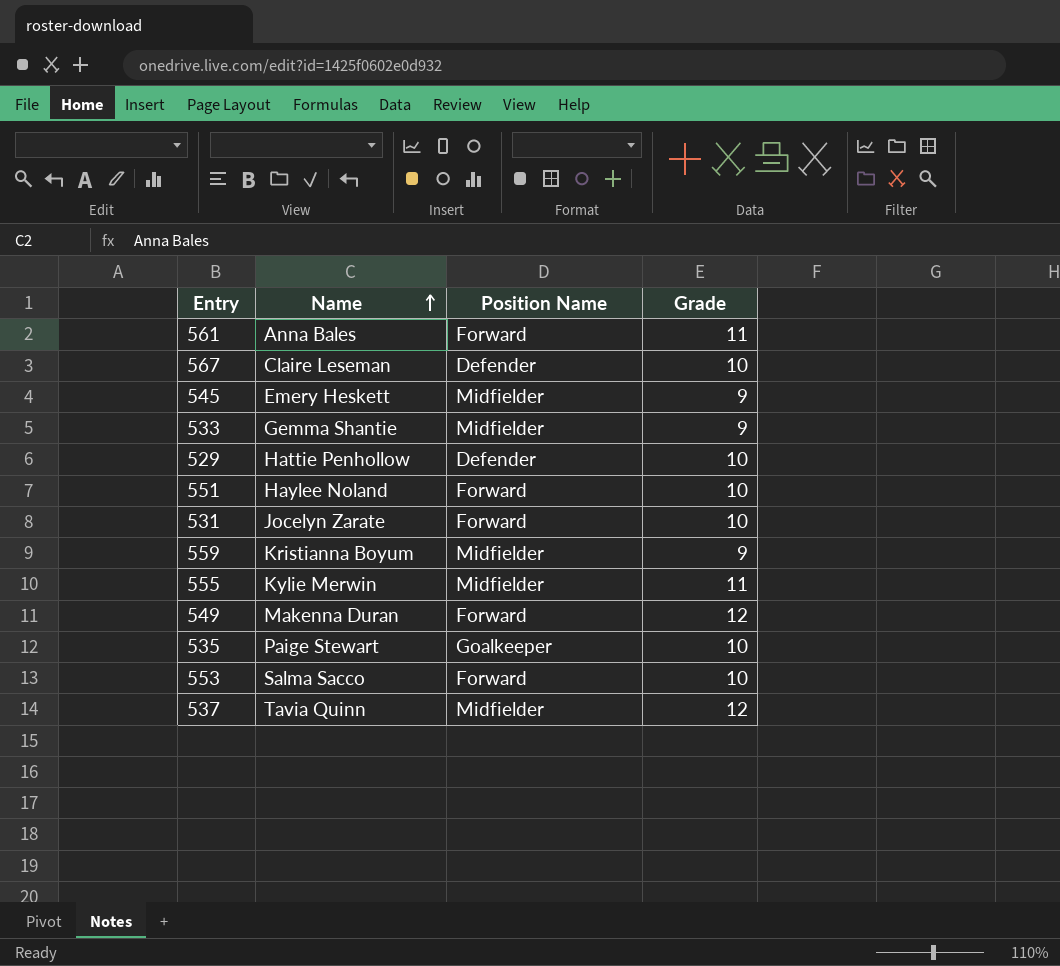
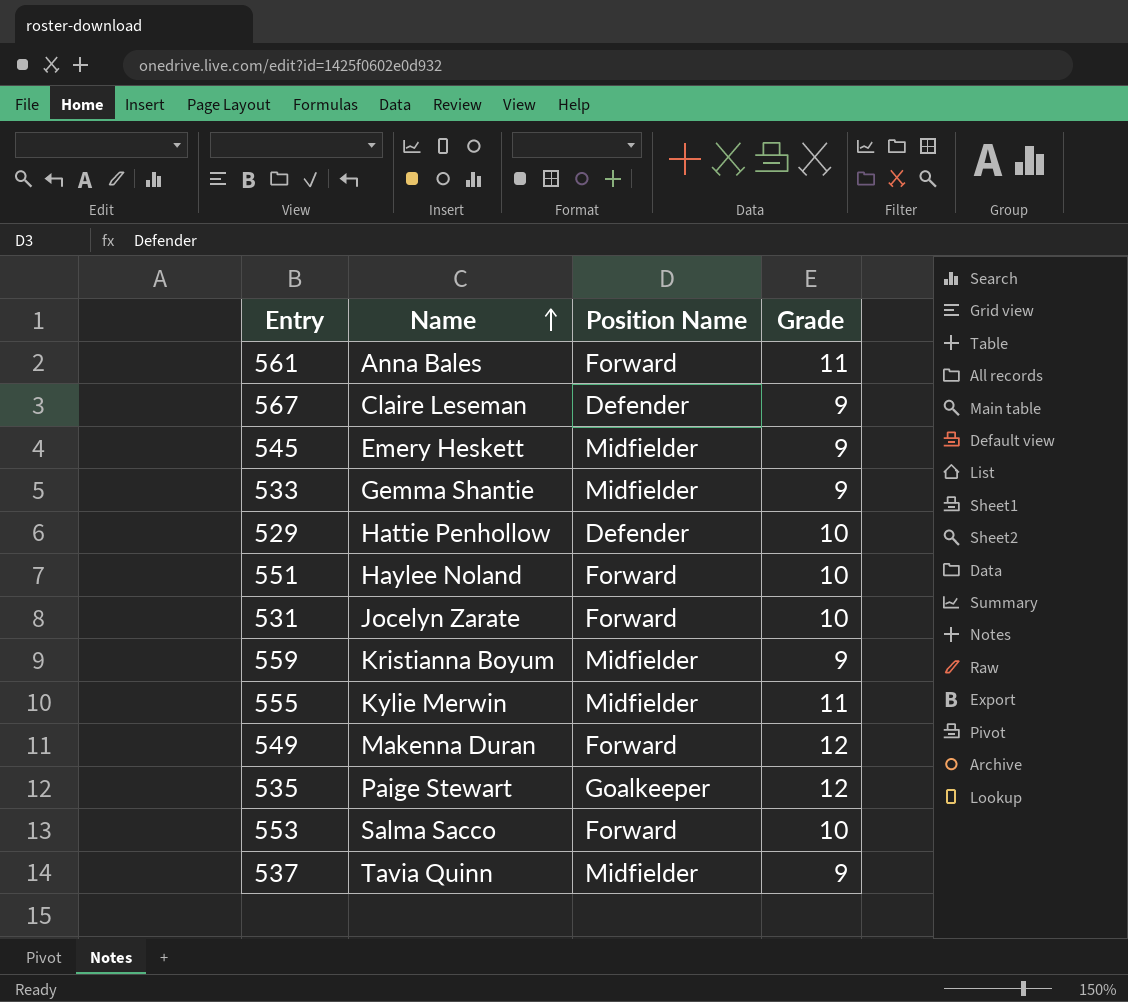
567 | Grade: 10 -> 9
535 | Grade: 10 -> 12
537 | Grade: 12 -> 9

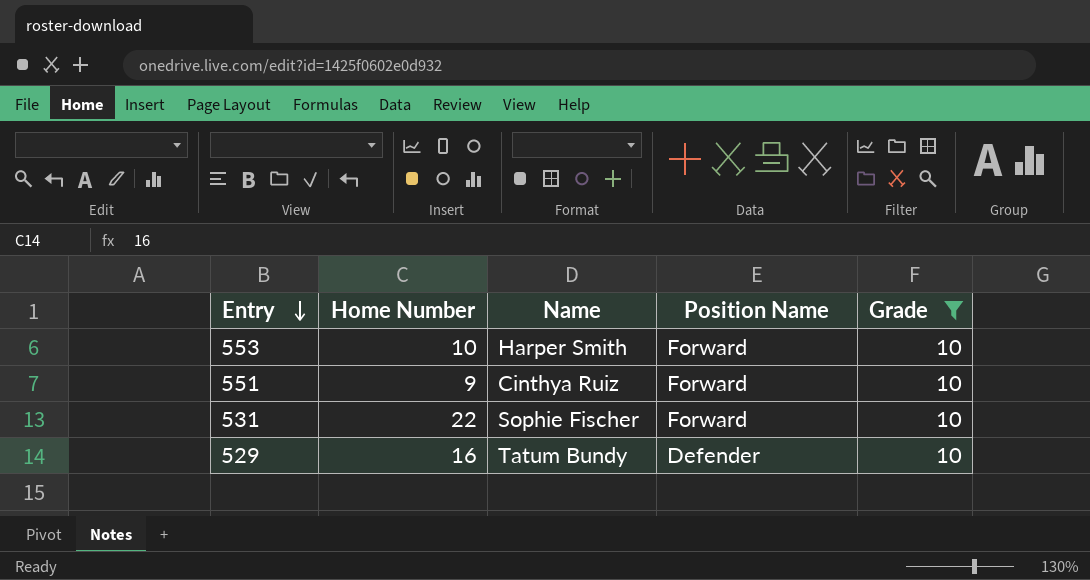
filter: none -> Grade = 10
row order: Name ascending -> Entry descending
column Home Number | position: none -> 2
553 | Name: Salma Sacco -> Harper Smith
551 | Name: Haylee Noland -> Cinthya Ruiz
531 | Name: Jocelyn Zarate -> Sophie Fischer
529 | Name: Hattie Penhollow -> Tatum Bundy

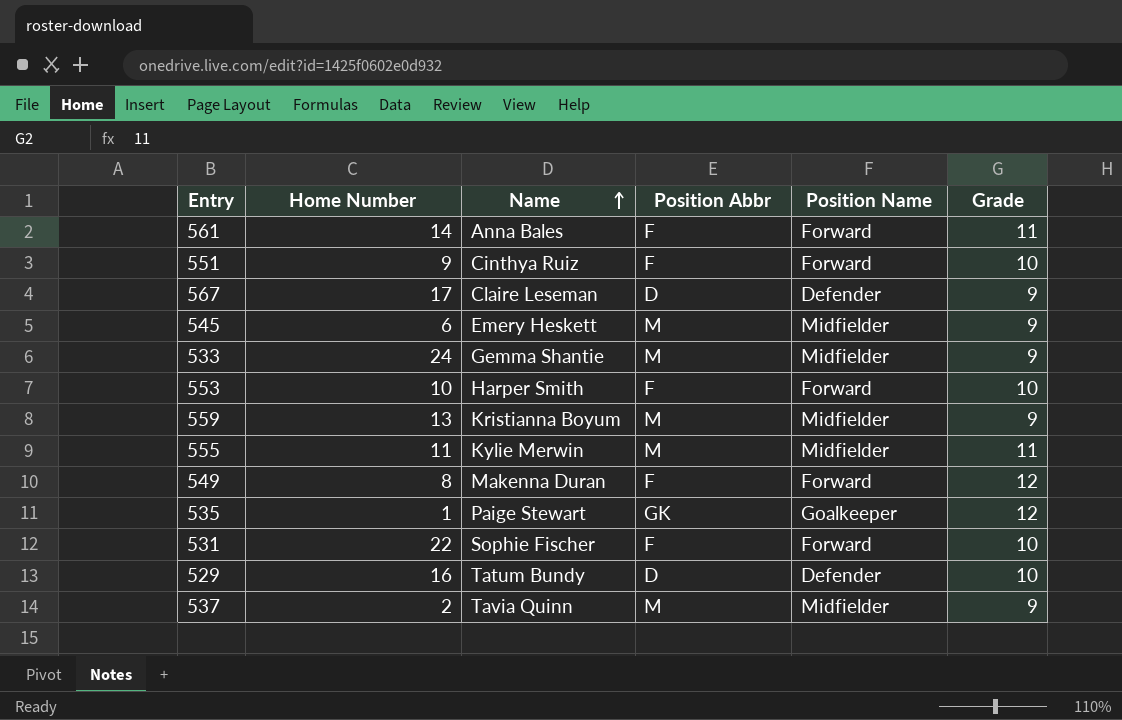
filter: Grade = 10 -> none
row order: Entry descending -> Name ascending
column Position Abbr | position: none -> 4

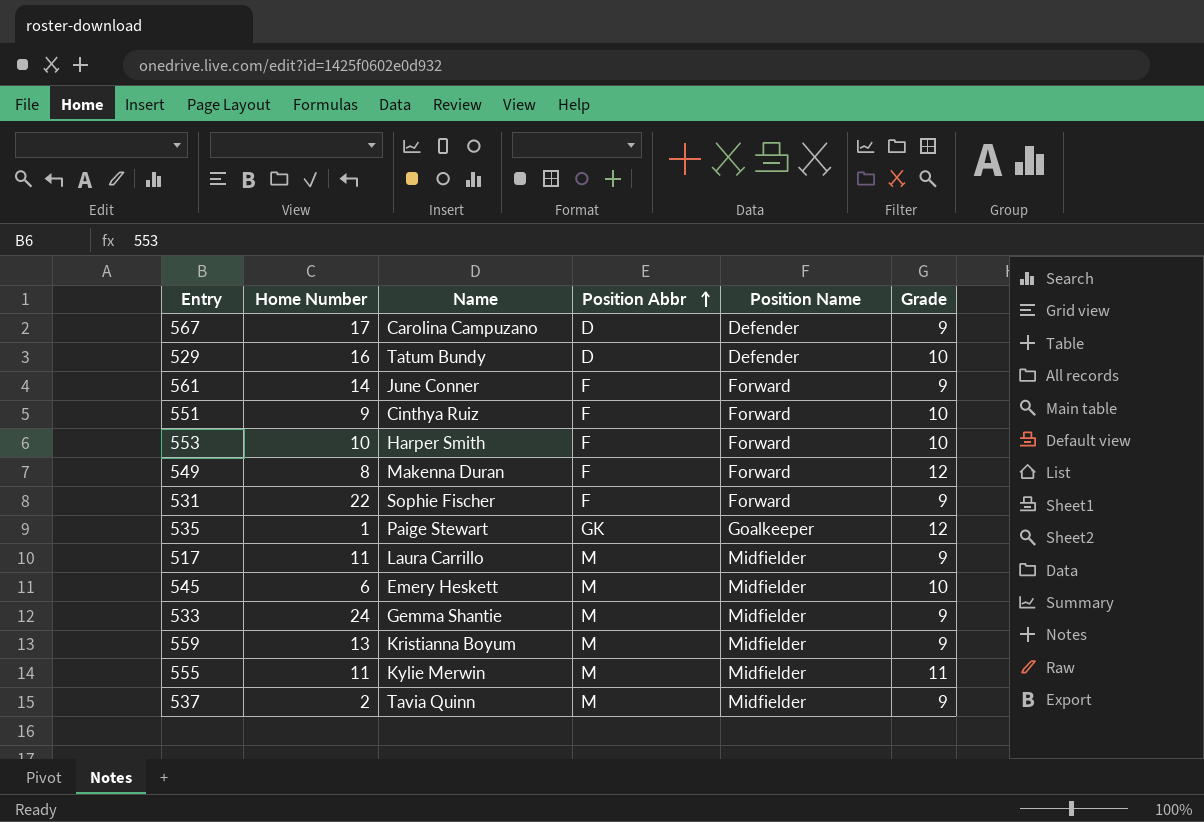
row order: Name ascending -> Position Abbr ascending
567 | Name: Claire Leseman -> Carolina Campuzano
561 | Name: Anna Bales -> June Conner
561 | Grade: 11 -> 9
531 | Grade: 10 -> 9
row 517: none -> 11 | Laura Carrillo | M | Midfielder | 9
545 | Grade: 9 -> 10

